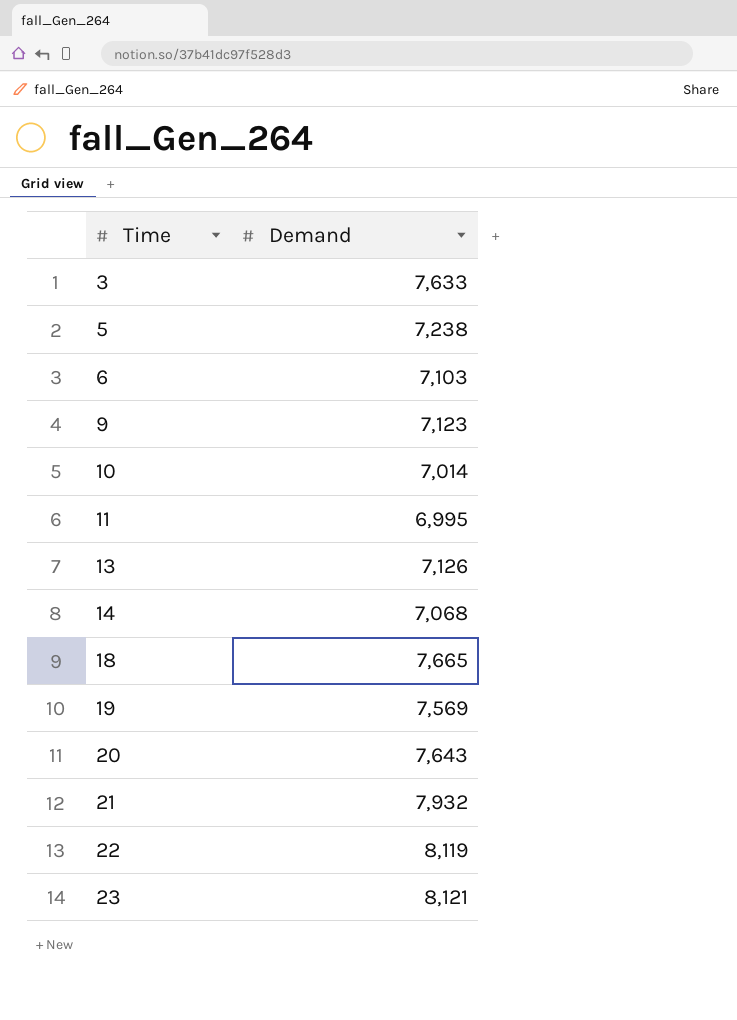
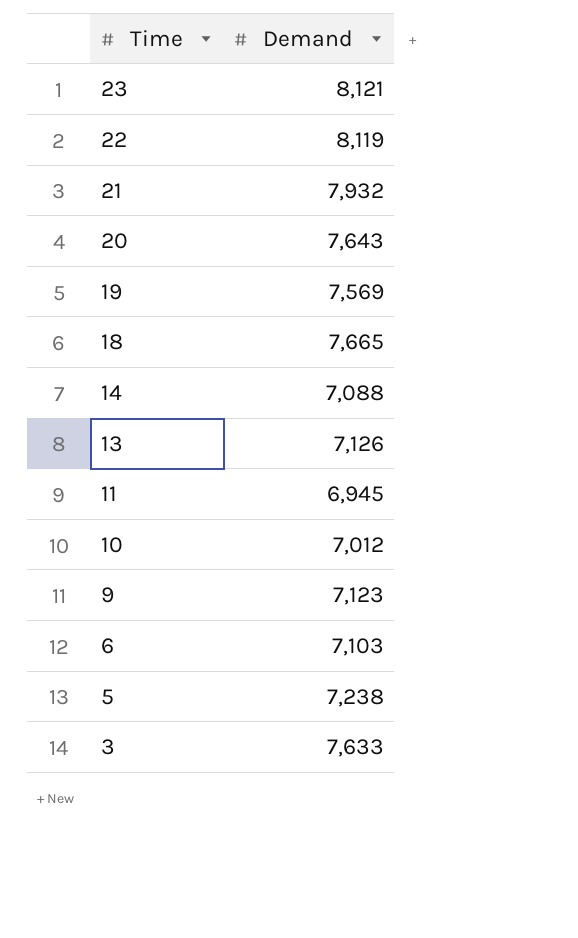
row order: Time ascending -> Time descending
14 | Demand: 7,068 -> 7,088
11 | Demand: 6,995 -> 6,945
10 | Demand: 7,014 -> 7,012

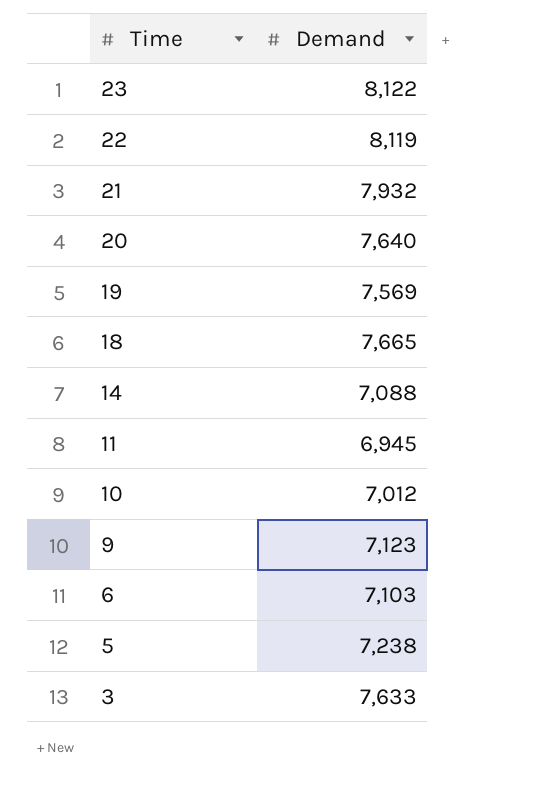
row 13: 7,126 -> none
23 | Demand: 8,121 -> 8,122
20 | Demand: 7,643 -> 7,640

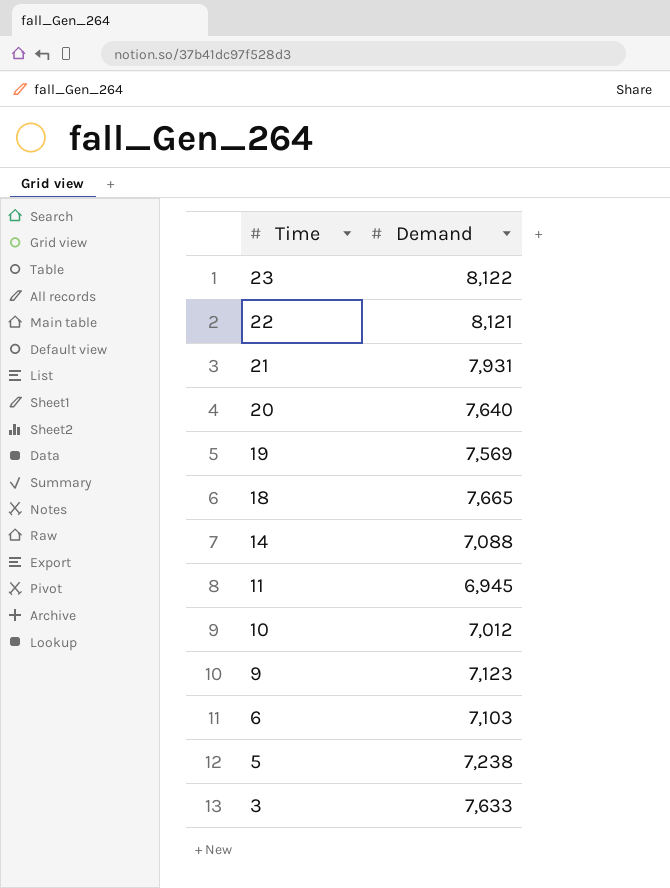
22 | Demand: 8,119 -> 8,121
21 | Demand: 7,932 -> 7,931

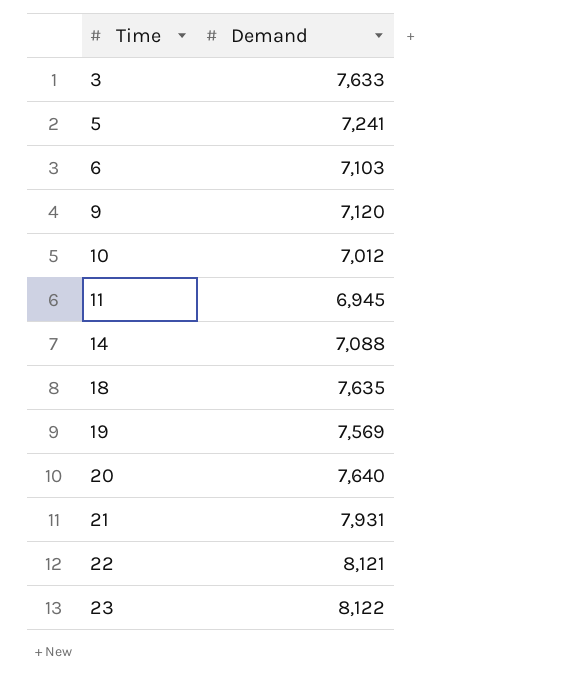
row order: Time descending -> Time ascending
5 | Demand: 7,238 -> 7,241
9 | Demand: 7,123 -> 7,120
18 | Demand: 7,665 -> 7,635

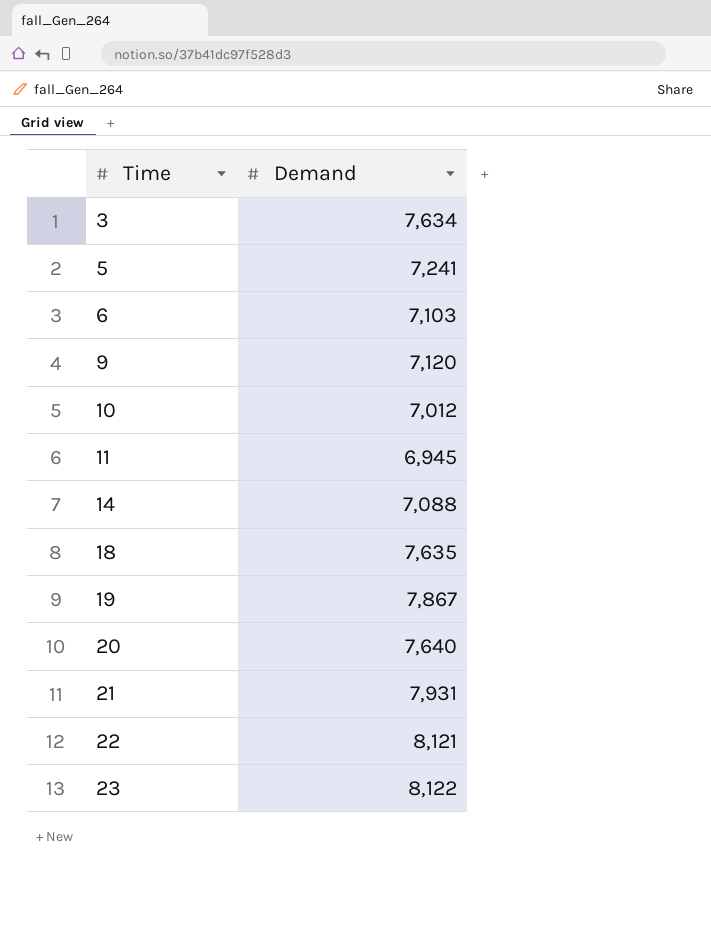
3 | Demand: 7,633 -> 7,634
19 | Demand: 7,569 -> 7,867

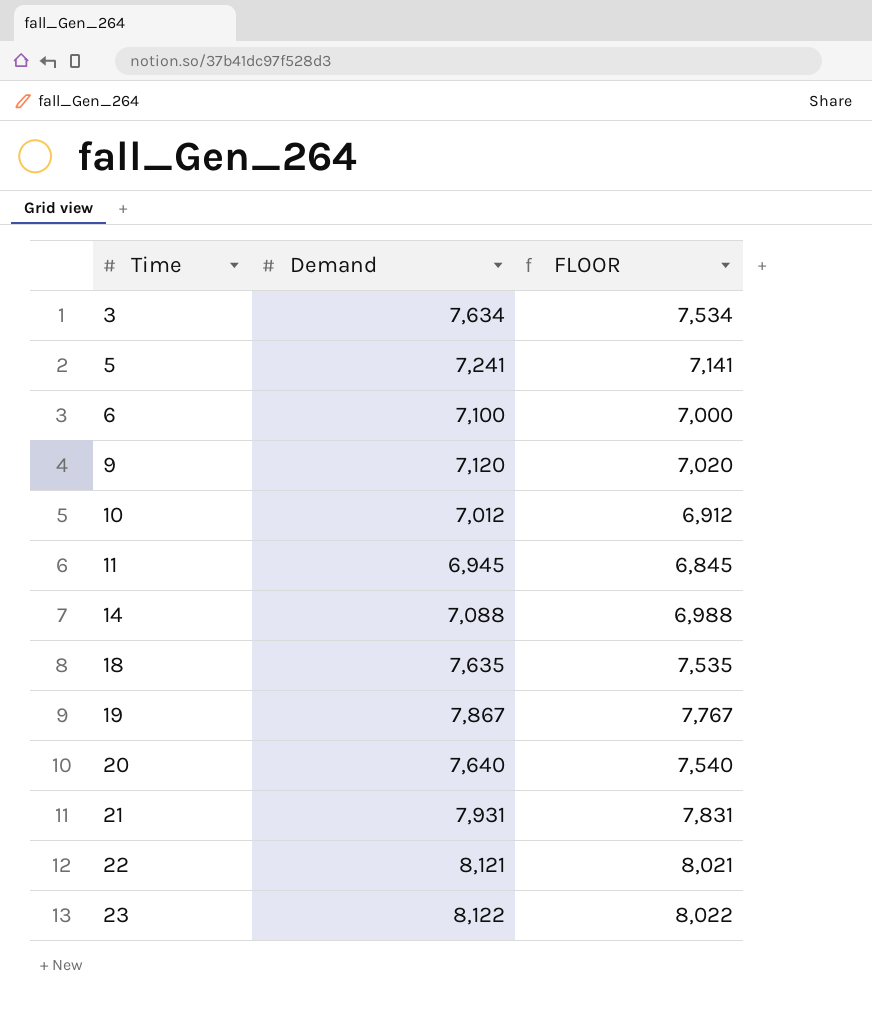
column FLOOR | formula: none -> [Demand] - 100
6 | Demand: 7,103 -> 7,100

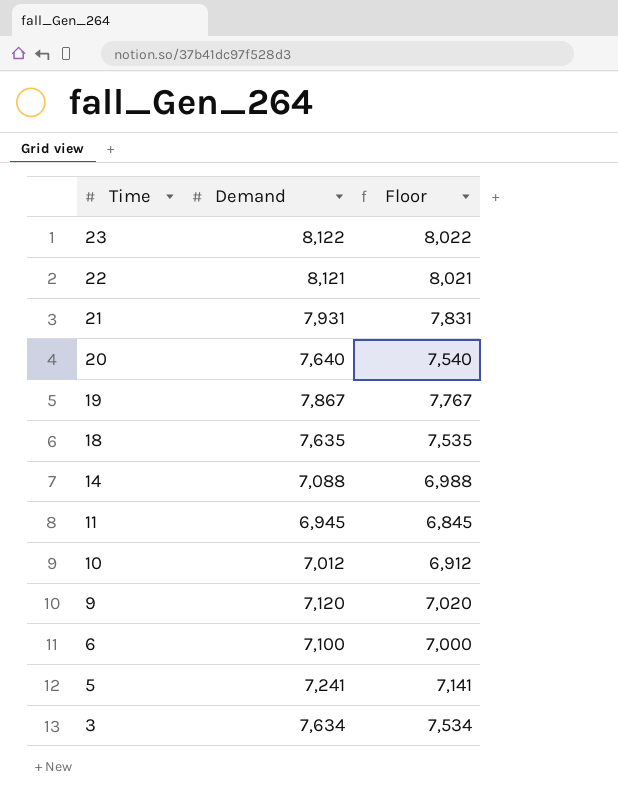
row order: Time ascending -> Time descending
column name: FLOOR -> Floor

